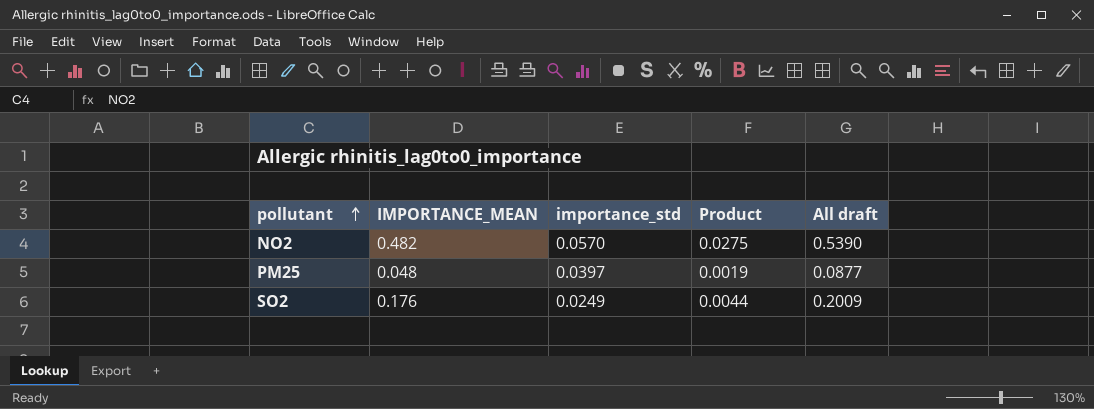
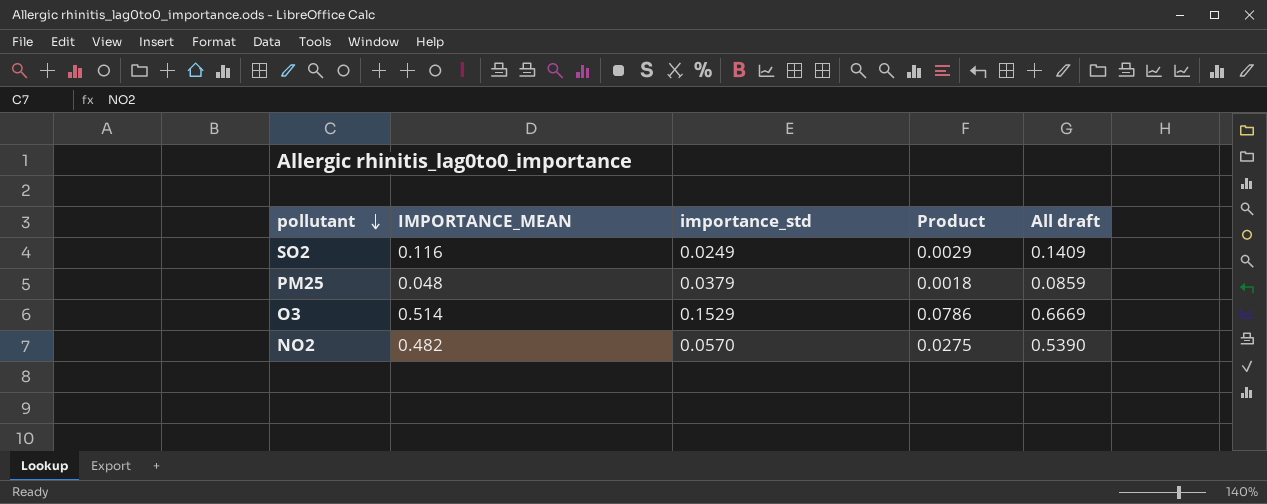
row order: pollutant ascending -> pollutant descending
SO2 | IMPORTANCE_MEAN: 0.176 -> 0.116
SO2 | Product: 0.0044 -> 0.0029
SO2 | All draft: 0.2009 -> 0.1409
PM25 | importance_std: 0.0397 -> 0.0379
PM25 | Product: 0.0019 -> 0.0018
PM25 | All draft: 0.0877 -> 0.0859
row O3: none -> 0.514 | 0.1529 | 0.0786 | 0.6669

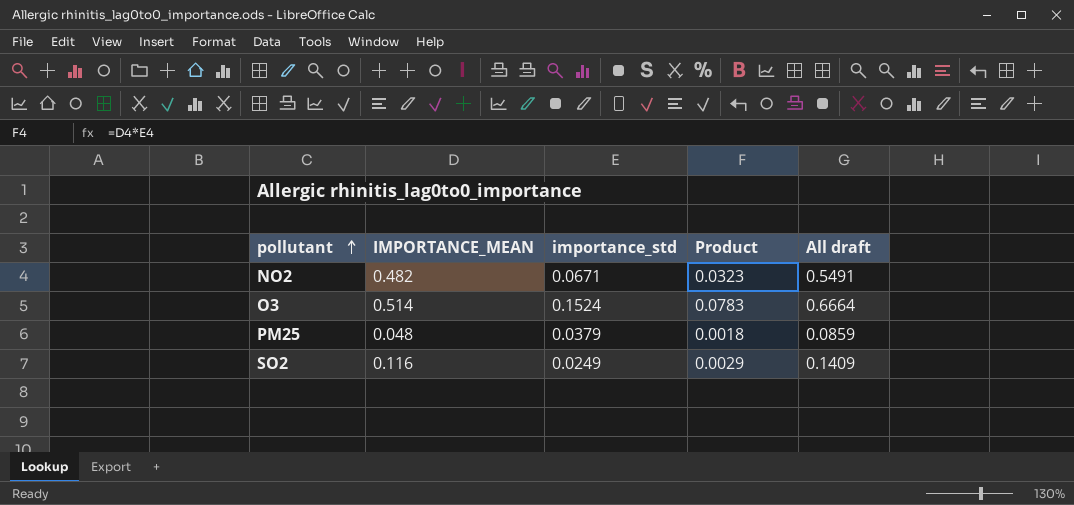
row order: pollutant descending -> pollutant ascending
NO2 | importance_std: 0.0570 -> 0.0671
NO2 | Product: 0.0275 -> 0.0323
NO2 | All draft: 0.5390 -> 0.5491
O3 | importance_std: 0.1529 -> 0.1524
O3 | Product: 0.0786 -> 0.0783
O3 | All draft: 0.6669 -> 0.6664

